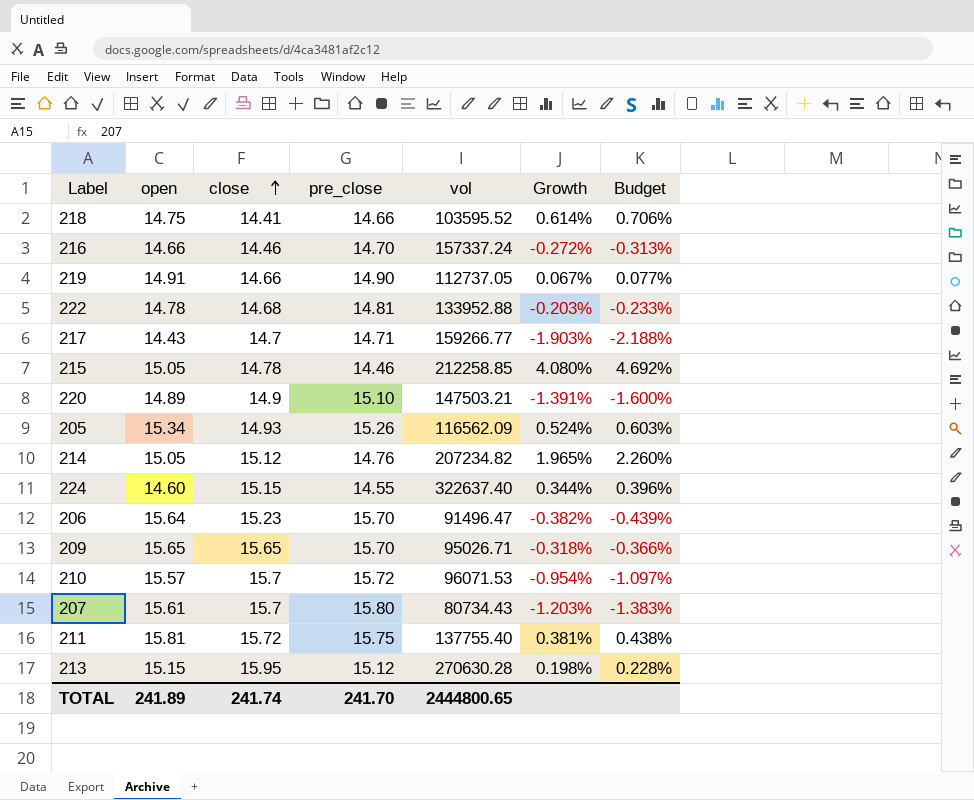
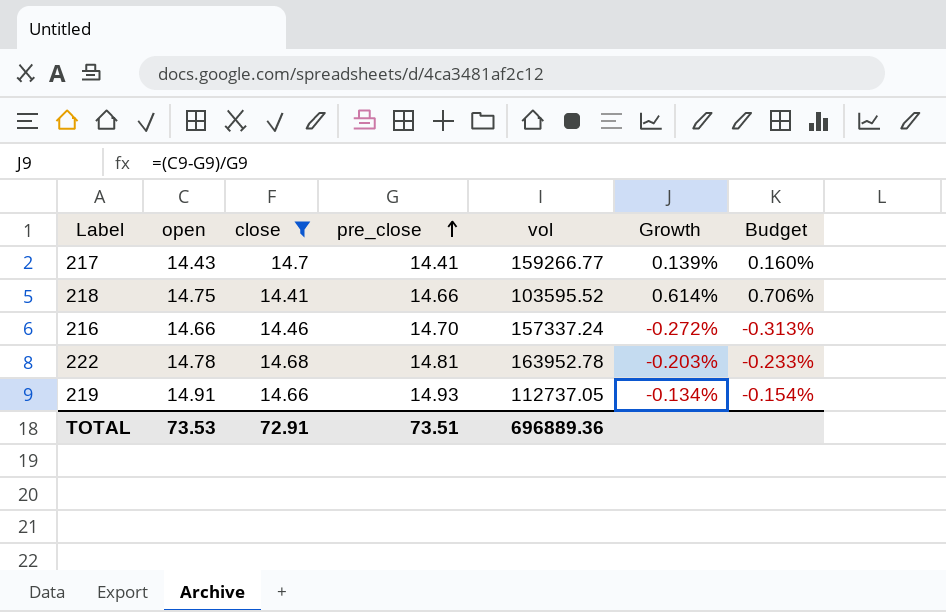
filter: none -> close <= 14.7
row order: close ascending -> pre_close ascending
217 | pre_close: 14.71 -> 14.41
217 | Growth: -1.903% -> 0.139%
217 | Budget: -2.188% -> 0.160%
222 | vol: 133952.88 -> 163952.78
219 | pre_close: 14.90 -> 14.93
219 | Growth: 0.067% -> -0.134%
219 | Budget: 0.077% -> -0.154%
TOTAL | open: 241.89 -> 73.53
TOTAL | close: 241.74 -> 72.91
TOTAL | pre_close: 241.70 -> 73.51
TOTAL | vol: 2444800.65 -> 696889.36

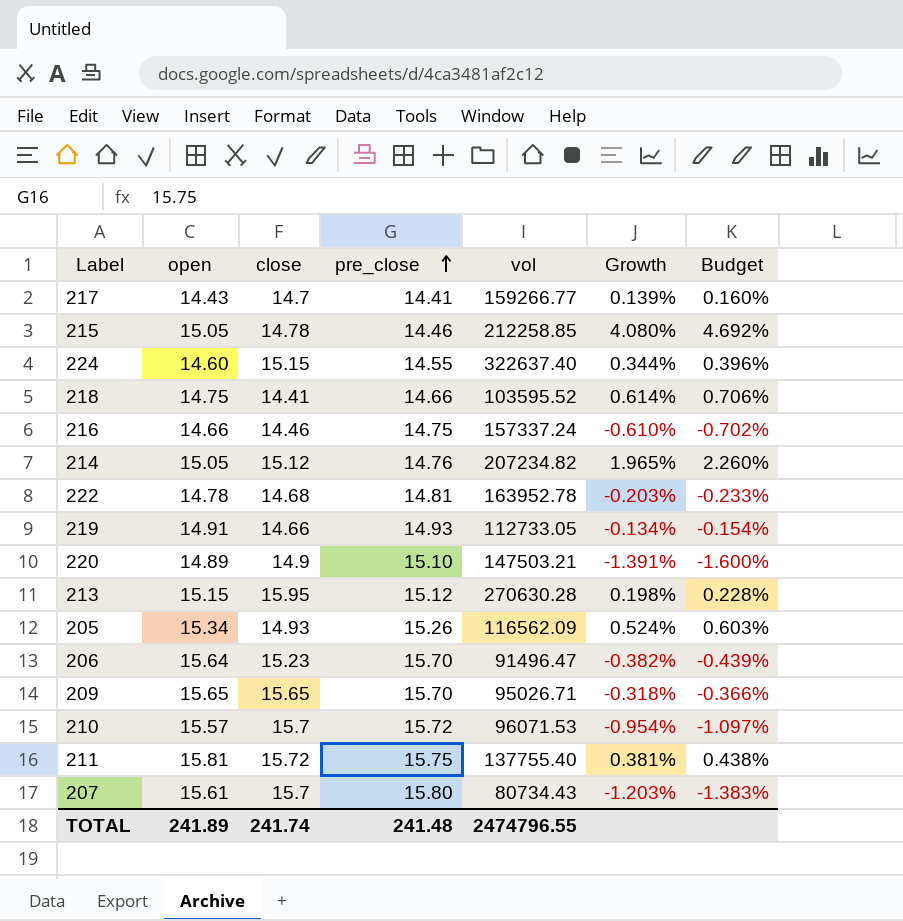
filter: close <= 14.7 -> none
216 | pre_close: 14.70 -> 14.75
216 | Growth: -0.272% -> -0.610%
216 | Budget: -0.313% -> -0.702%
219 | vol: 112737.05 -> 112733.05
TOTAL | open: 73.53 -> 241.89
TOTAL | close: 72.91 -> 241.74
TOTAL | pre_close: 73.51 -> 241.48
TOTAL | vol: 696889.36 -> 2474796.55

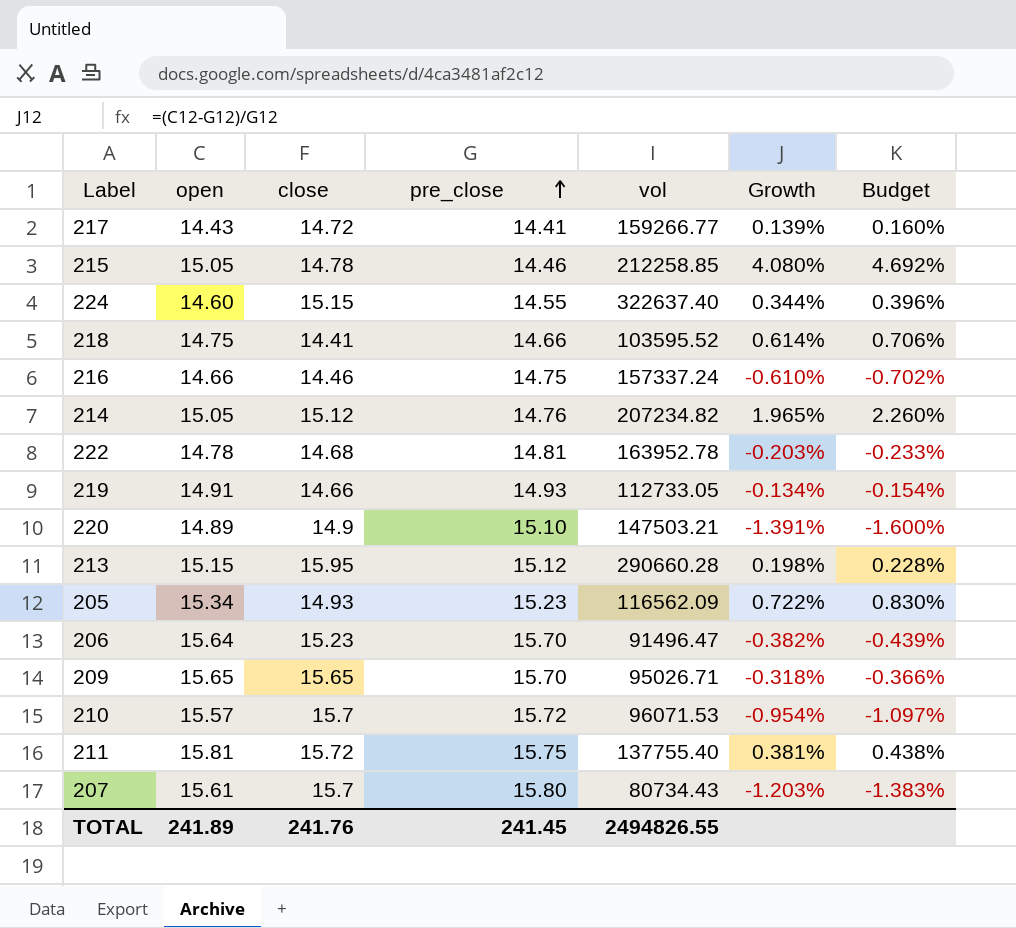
217 | close: 14.7 -> 14.72
213 | vol: 270630.28 -> 290660.28
205 | pre_close: 15.26 -> 15.23
205 | Growth: 0.524% -> 0.722%
205 | Budget: 0.603% -> 0.830%
TOTAL | close: 241.74 -> 241.76
TOTAL | pre_close: 241.48 -> 241.45
TOTAL | vol: 2474796.55 -> 2494826.55

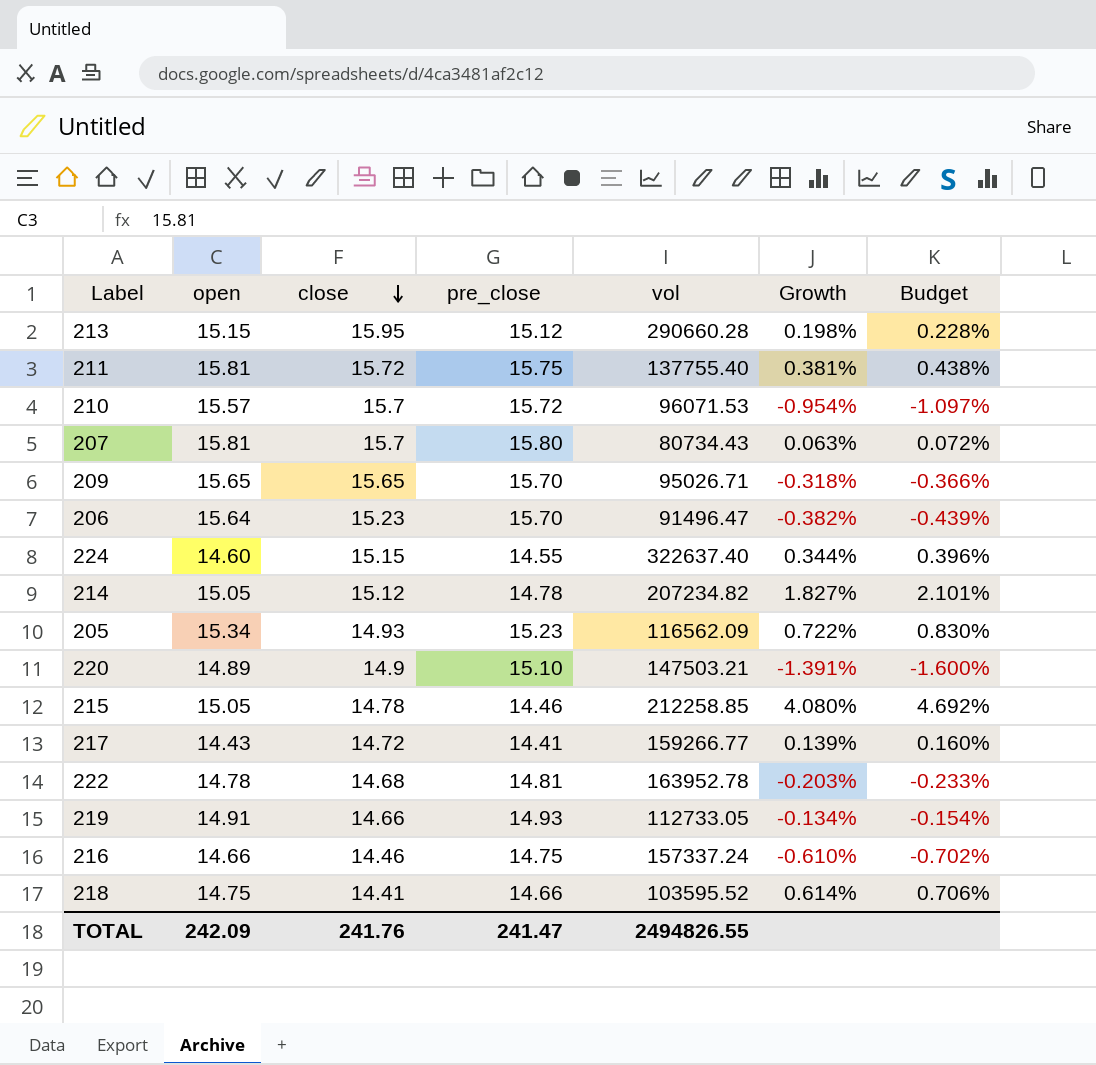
row order: pre_close ascending -> close descending
207 | open: 15.61 -> 15.81
207 | Growth: -1.203% -> 0.063%
207 | Budget: -1.383% -> 0.072%
214 | pre_close: 14.76 -> 14.78
214 | Growth: 1.965% -> 1.827%
214 | Budget: 2.260% -> 2.101%
TOTAL | open: 241.89 -> 242.09
TOTAL | pre_close: 241.45 -> 241.47

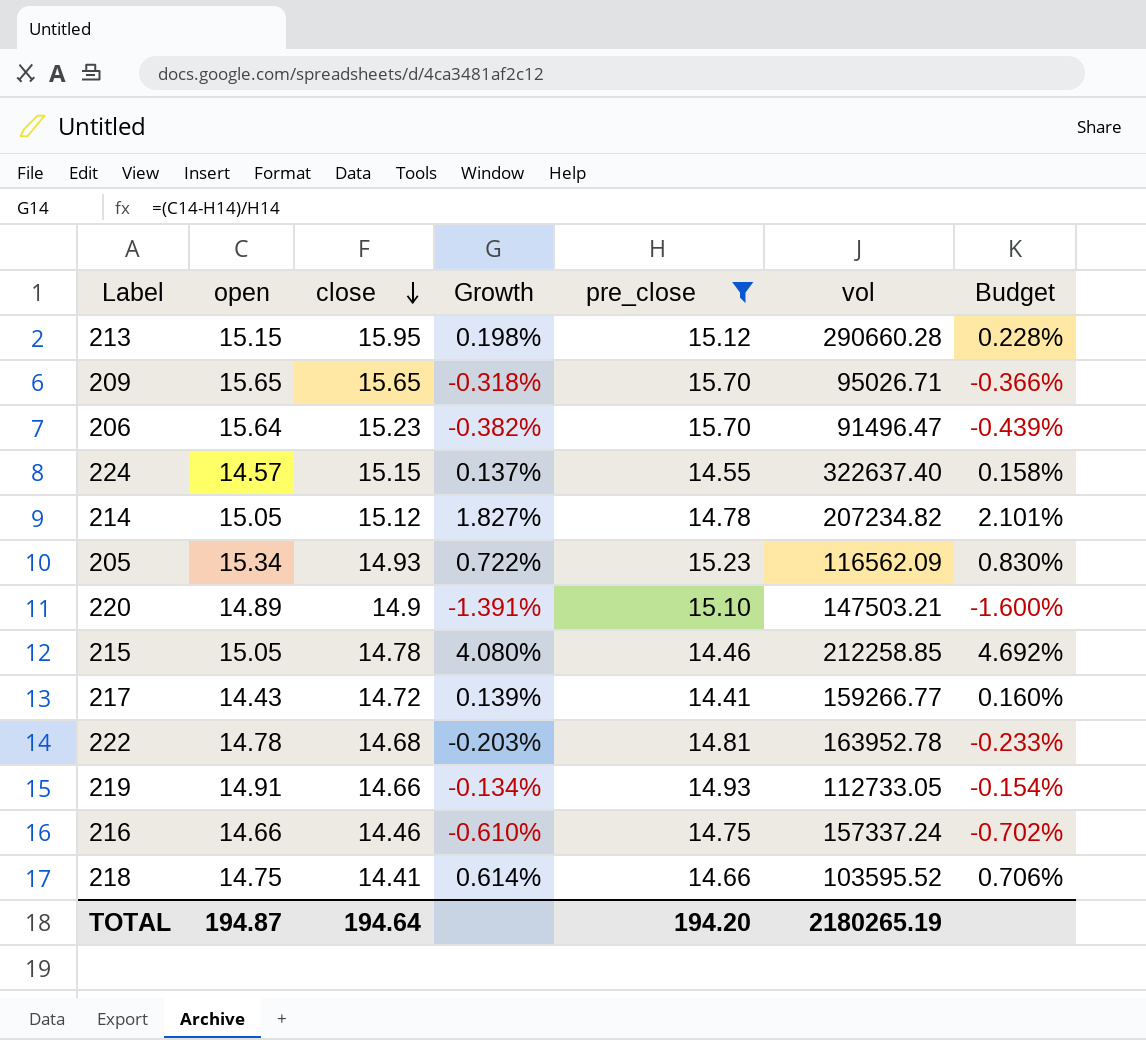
filter: none -> pre_close <= 15.70
column Growth | position: 6 -> 4
224 | open: 14.60 -> 14.57
224 | Growth: 0.344% -> 0.137%
224 | Budget: 0.396% -> 0.158%
TOTAL | open: 242.09 -> 194.87
TOTAL | close: 241.76 -> 194.64
TOTAL | pre_close: 241.47 -> 194.20
TOTAL | vol: 2494826.55 -> 2180265.19

